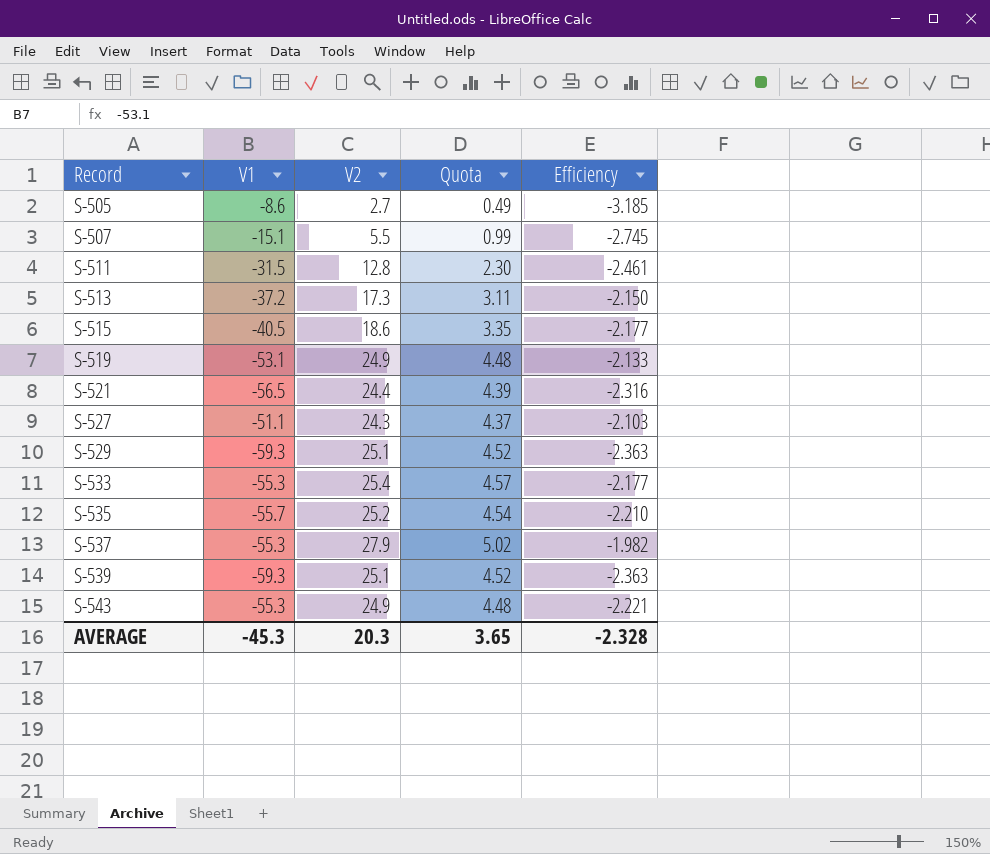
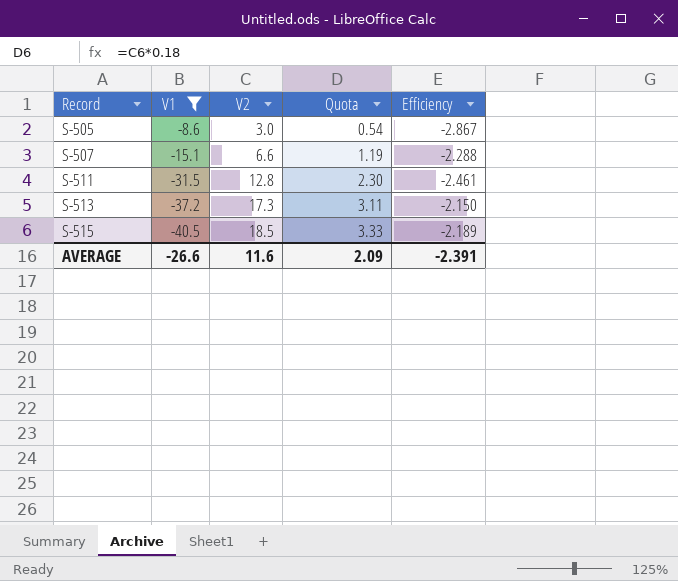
filter: none -> V1 >= -40.5
S-505 | V2: 2.7 -> 3.0
S-505 | Quota: 0.49 -> 0.54
S-505 | Efficiency: -3.185 -> -2.867
S-507 | V2: 5.5 -> 6.6
S-507 | Quota: 0.99 -> 1.19
S-507 | Efficiency: -2.745 -> -2.288
S-515 | V2: 18.6 -> 18.5
S-515 | Quota: 3.35 -> 3.33
S-515 | Efficiency: -2.177 -> -2.189
AVERAGE | V1: -45.3 -> -26.6
AVERAGE | V2: 20.3 -> 11.6
AVERAGE | Quota: 3.65 -> 2.09
AVERAGE | Efficiency: -2.328 -> -2.391

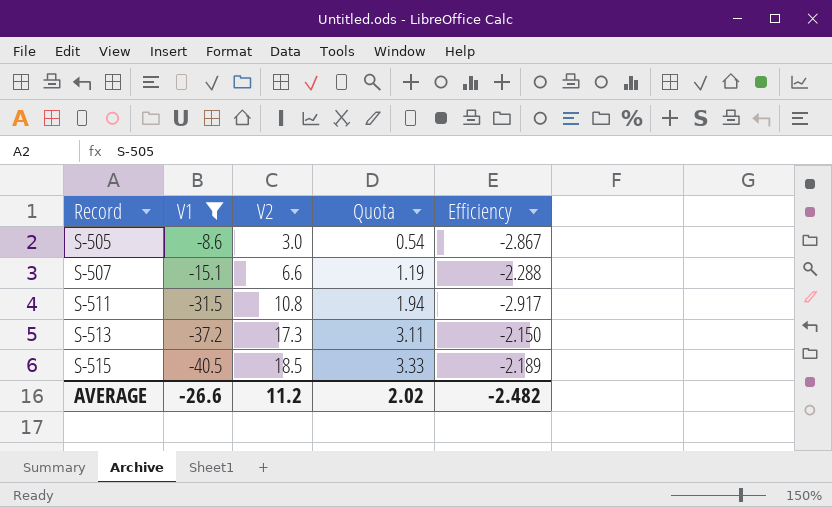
S-511 | V2: 12.8 -> 10.8
S-511 | Quota: 2.30 -> 1.94
S-511 | Efficiency: -2.461 -> -2.917
AVERAGE | V2: 11.6 -> 11.2
AVERAGE | Quota: 2.09 -> 2.02
AVERAGE | Efficiency: -2.391 -> -2.482

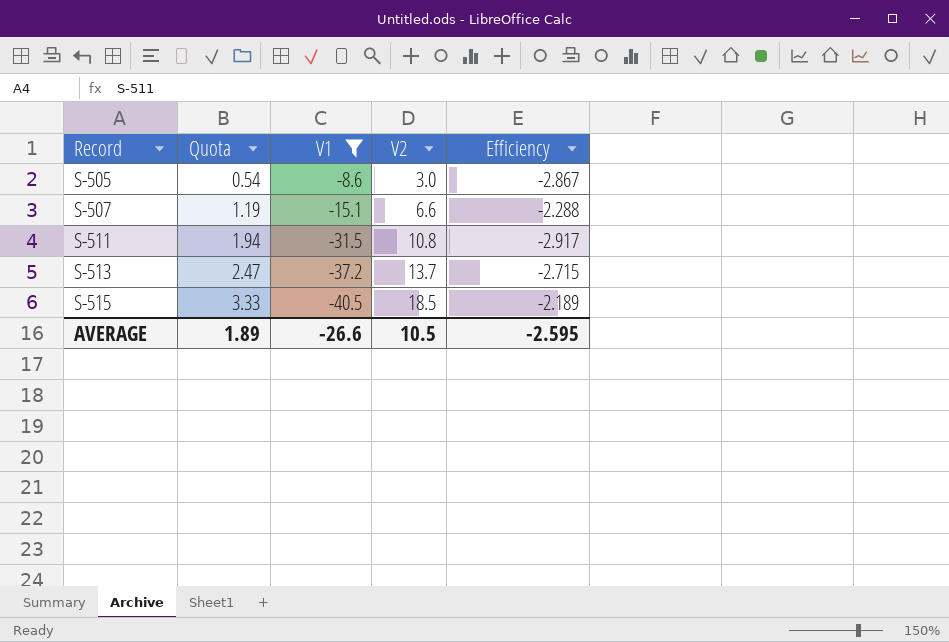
column Quota | position: 4 -> 2
S-513 | Quota: 3.11 -> 2.47
S-513 | V2: 17.3 -> 13.7
S-513 | Efficiency: -2.150 -> -2.715
AVERAGE | Quota: 2.02 -> 1.89
AVERAGE | V2: 11.2 -> 10.5
AVERAGE | Efficiency: -2.482 -> -2.595

